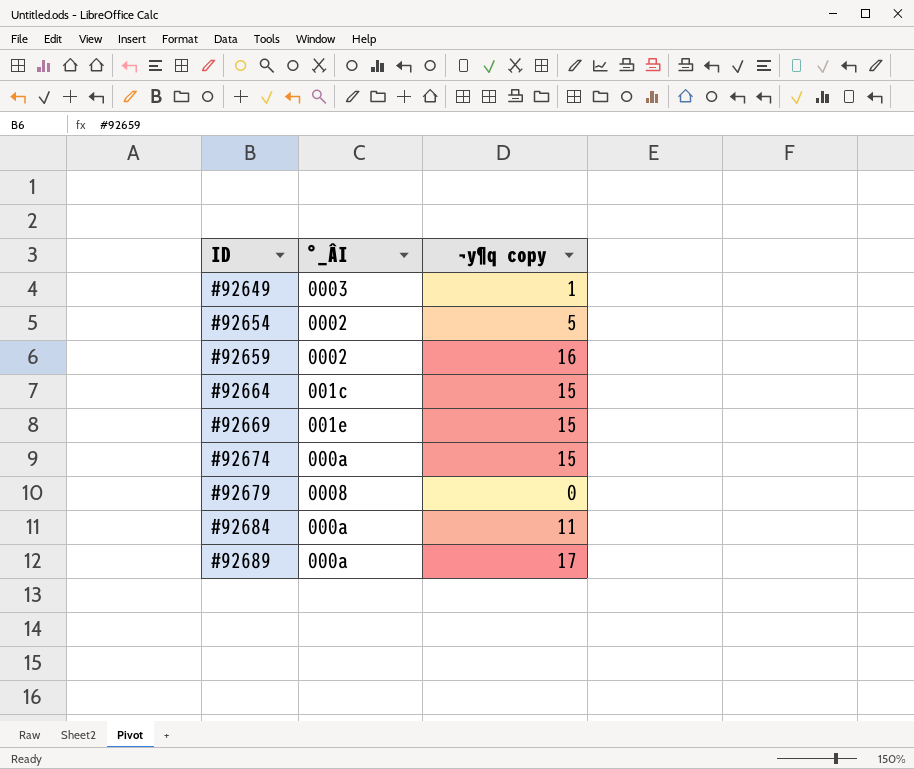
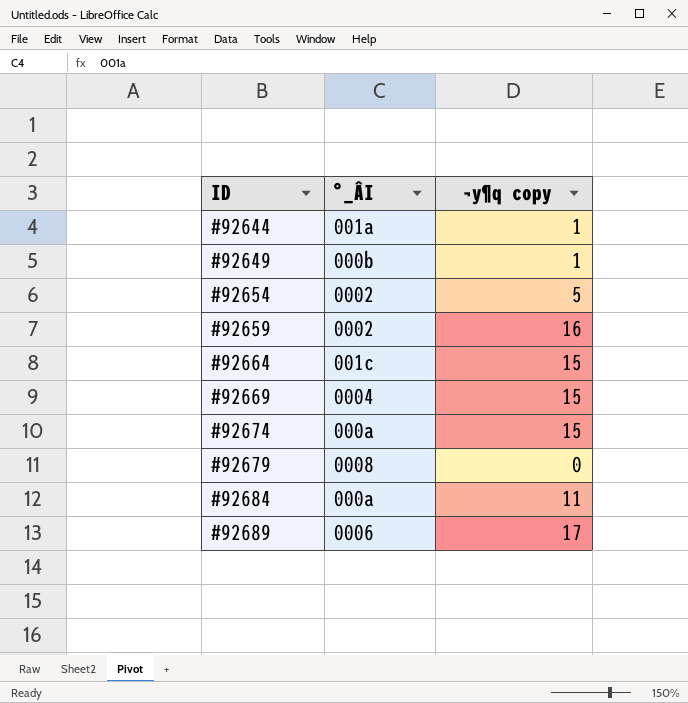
row #92644: none -> 001a | 1
#92649 | °_ÂI: 0003 -> 000b
#92669 | °_ÂI: 001e -> 0004
#92689 | °_ÂI: 000a -> 0006

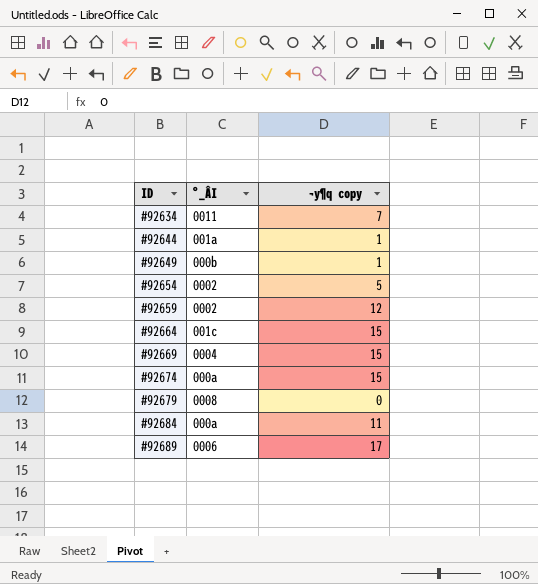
row #92634: none -> 0011 | 7
#92659 | ¬y¶q copy: 16 -> 12

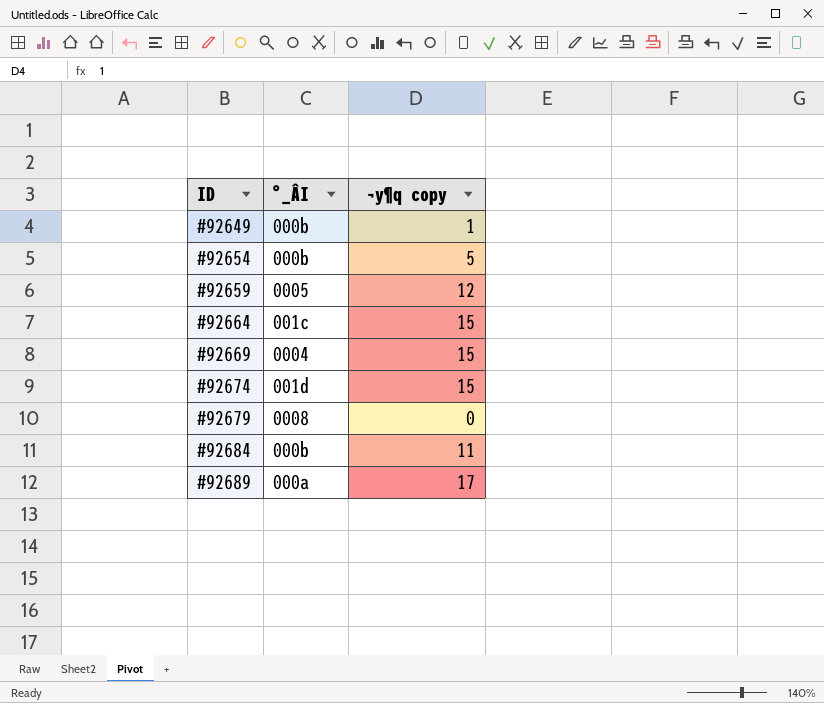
row #92634: 0011 | 7 -> none
row #92644: 001a | 1 -> none
#92654 | °_ÂI: 0002 -> 000b
#92659 | °_ÂI: 0002 -> 0005
#92674 | °_ÂI: 000a -> 001d
#92684 | °_ÂI: 000a -> 000b
#92689 | °_ÂI: 0006 -> 000a

